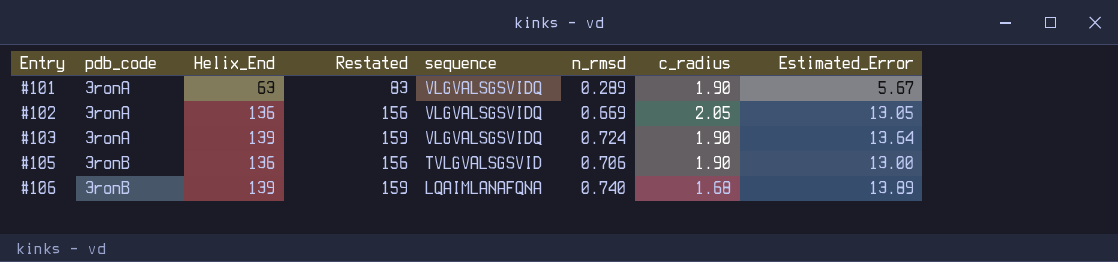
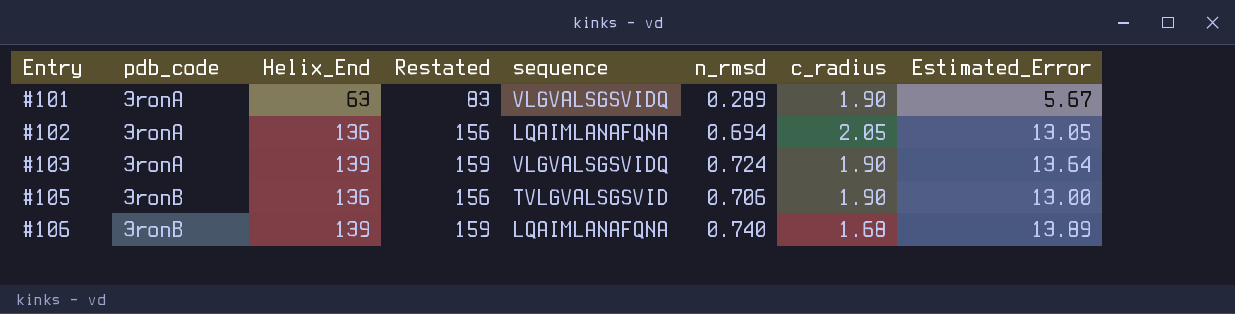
#102 | sequence: VLGVALSGSVIDQ -> LQAIMLANAFQNA
#102 | n_rmsd: 0.669 -> 0.694

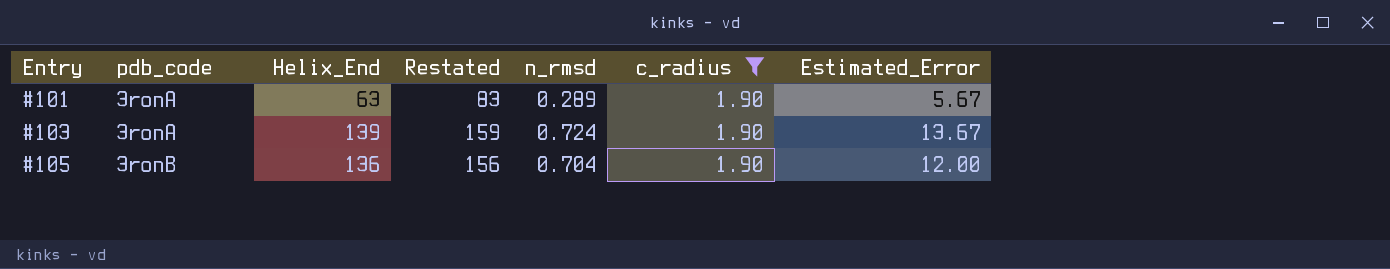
filter: none -> c_radius = 1.90
column sequence | position: 5 -> none
#103 | Estimated_Error: 13.64 -> 13.67
#105 | n_rmsd: 0.706 -> 0.704
#105 | Estimated_Error: 13.00 -> 12.00

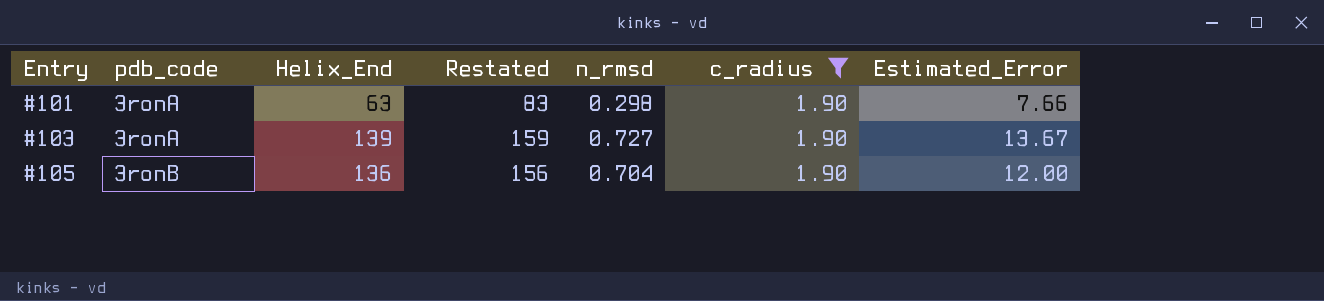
#101 | n_rmsd: 0.289 -> 0.298
#101 | Estimated_Error: 5.67 -> 7.66
#103 | n_rmsd: 0.724 -> 0.727

